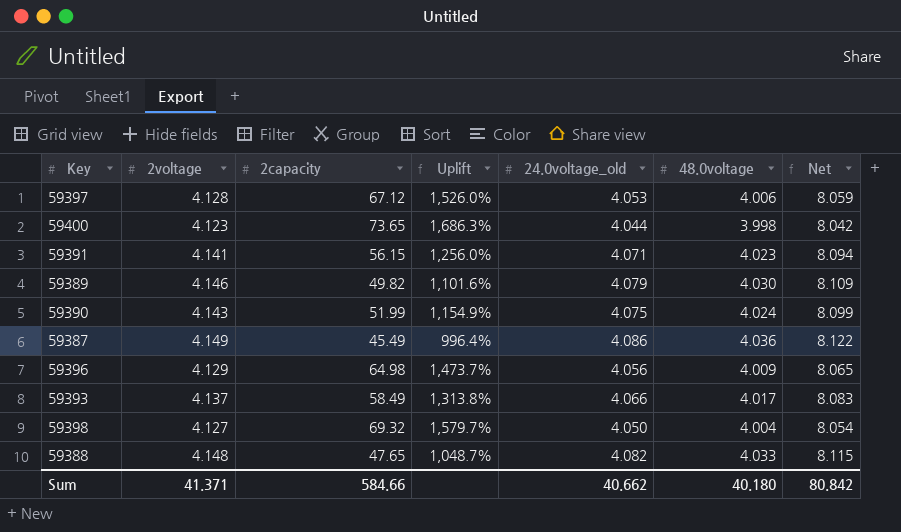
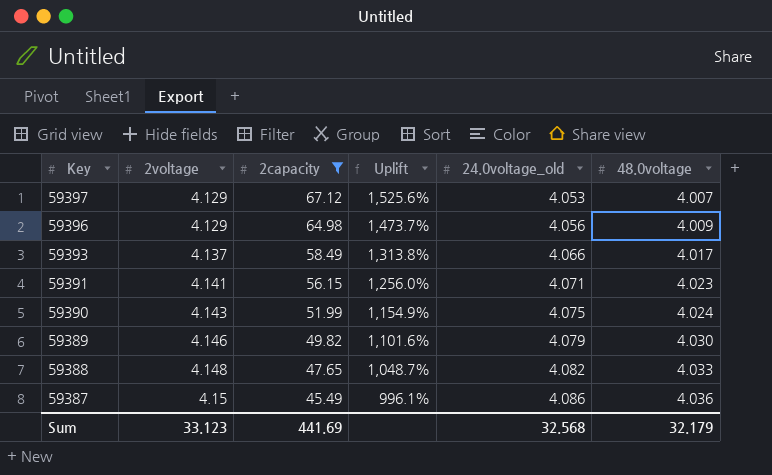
filter: none -> 2capacity <= 67.12
row order: none -> Key descending
column Net | formula: [24.0voltage_old] + [48.0voltage] -> none
59397 | 2voltage: 4.128 -> 4.129
59397 | Uplift: 1,526.0% -> 1,525.6%
59397 | 48.0voltage: 4.006 -> 4.007
59387 | 2voltage: 4.149 -> 4.15
59387 | Uplift: 996.4% -> 996.1%
Sum | 2voltage: 41.371 -> 33.123
Sum | 2capacity: 584.66 -> 441.69
Sum | 24.0voltage_old: 40.662 -> 32.568
Sum | 48.0voltage: 40.180 -> 32.179

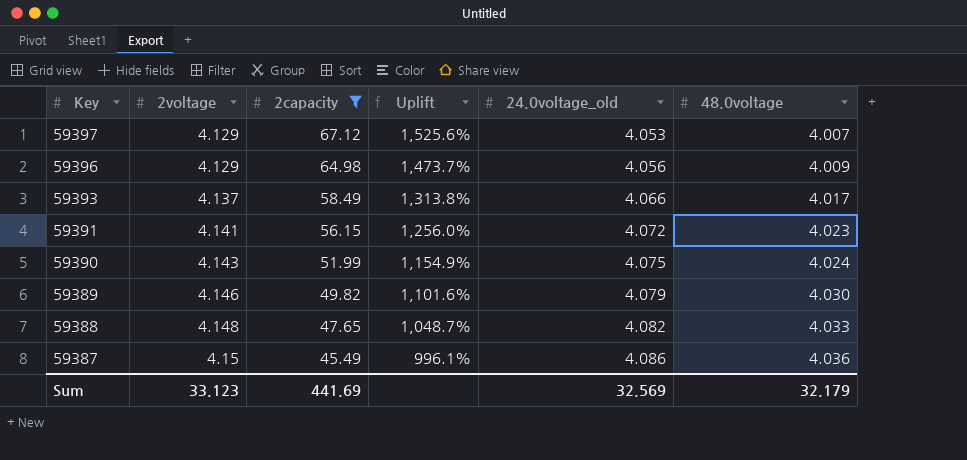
59391 | 24.0voltage_old: 4.071 -> 4.072
Sum | 24.0voltage_old: 32.568 -> 32.569

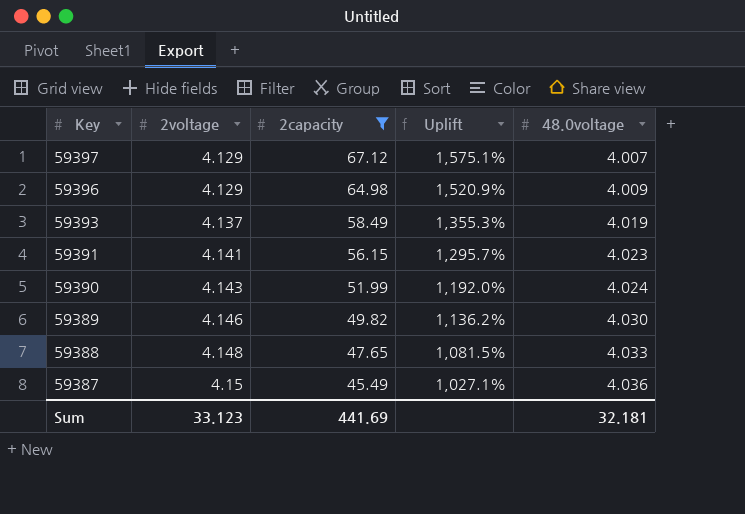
column 24.0voltage_old | position: 5 -> none
column Uplift | formula: ([2capacity] - [2voltage]) / [2voltage] -> ([2capacity] - [48.0voltage]) / [48.0voltage]
59393 | 48.0voltage: 4.017 -> 4.019
Sum | 48.0voltage: 32.179 -> 32.181

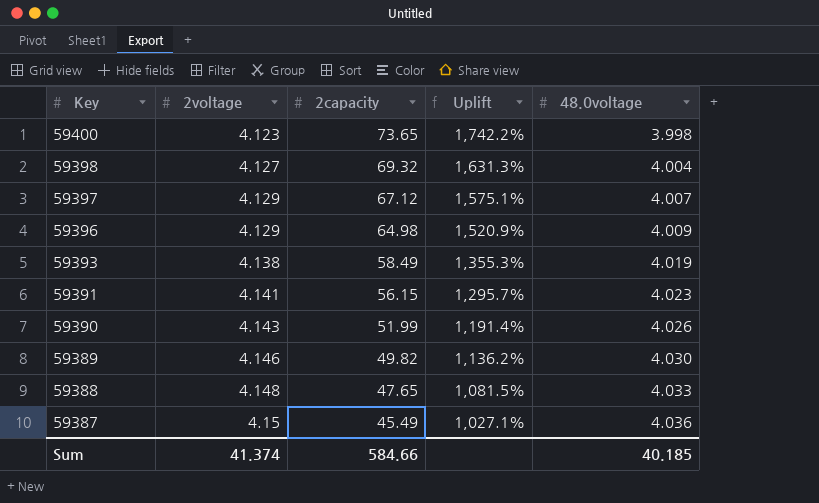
filter: 2capacity <= 67.12 -> none
59393 | 2voltage: 4.137 -> 4.138
59390 | Uplift: 1,192.0% -> 1,191.4%
59390 | 48.0voltage: 4.024 -> 4.026
Sum | 2voltage: 33.123 -> 41.374
Sum | 2capacity: 441.69 -> 584.66
Sum | 48.0voltage: 32.181 -> 40.185

